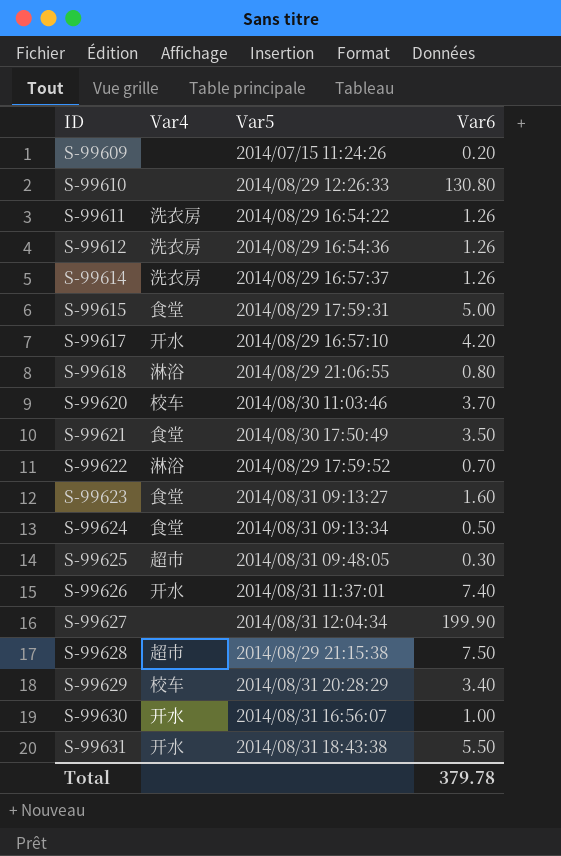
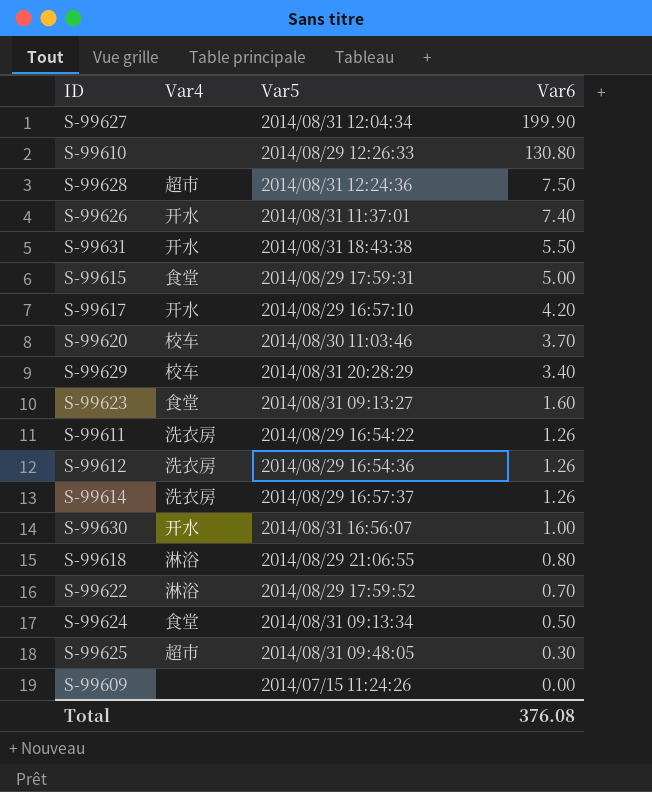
row order: ID ascending -> Var6 descending
row S-99621: 食堂 | 2014/08/30 17:50:49 | 3.50 -> none
S-99628 | Var5: 2014/08/29 21:15:38 -> 2014/08/31 12:24:36
S-99609 | Var6: 0.20 -> 0.00
Total | Var6: 379.78 -> 376.08

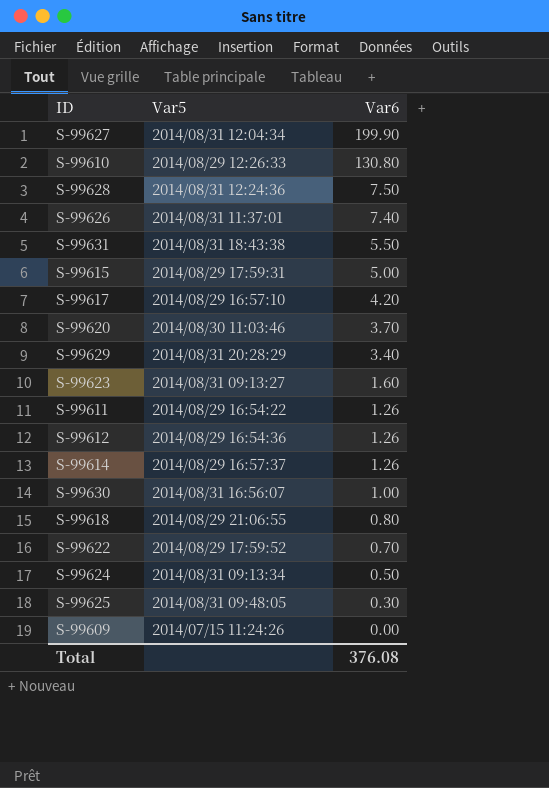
column Var4 | position: 2 -> none

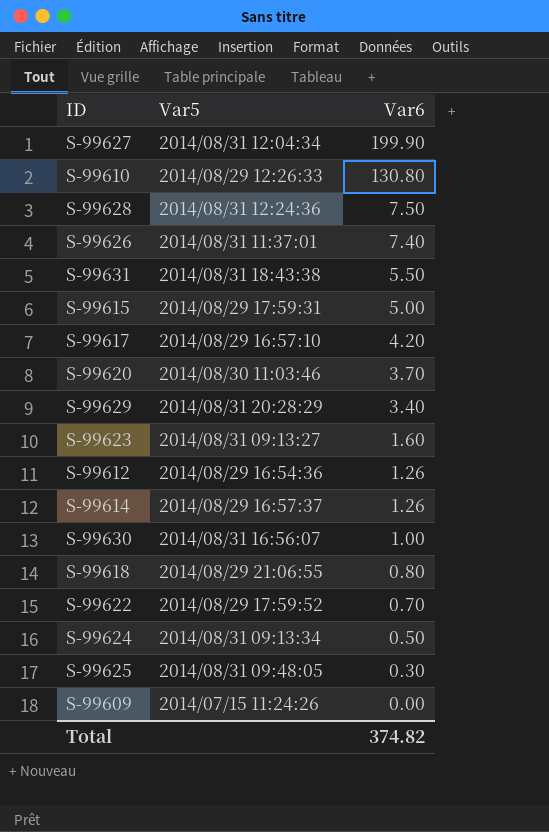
row S-99611: 2014/08/29 16:54:22 | 1.26 -> none
Total | Var6: 376.08 -> 374.82

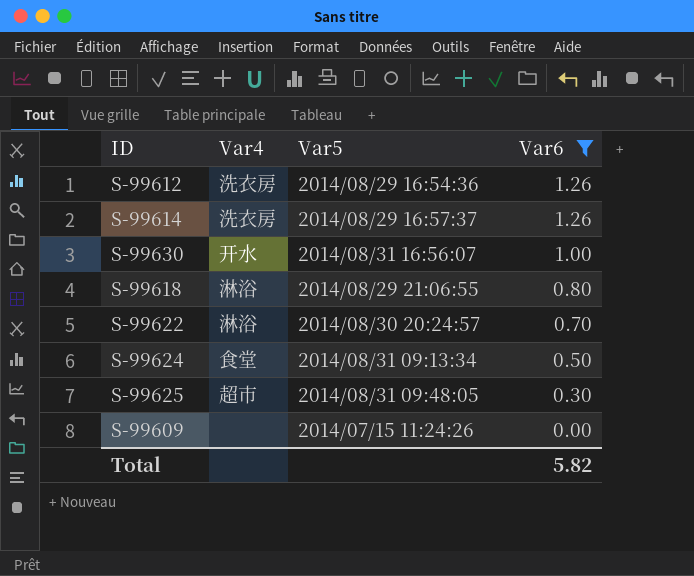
filter: none -> Var6 <= 1.26
column Var4 | position: none -> 2
S-99622 | Var5: 2014/08/29 17:59:52 -> 2014/08/30 20:24:57
Total | Var6: 374.82 -> 5.82

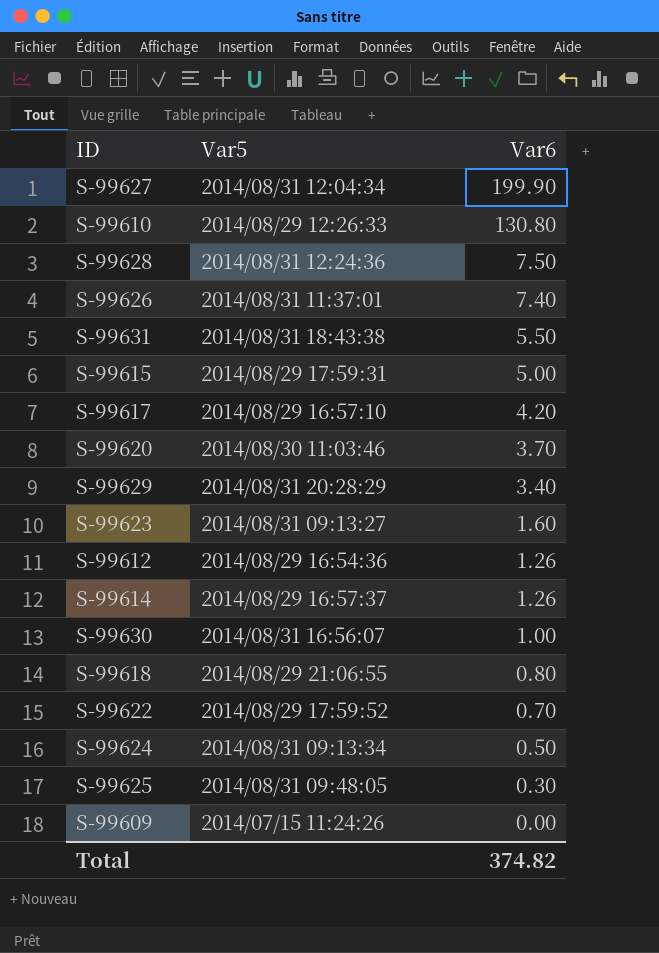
filter: Var6 <= 1.26 -> none
column Var4 | position: 2 -> none
S-99622 | Var5: 2014/08/30 20:24:57 -> 2014/08/29 17:59:52
Total | Var6: 5.82 -> 374.82

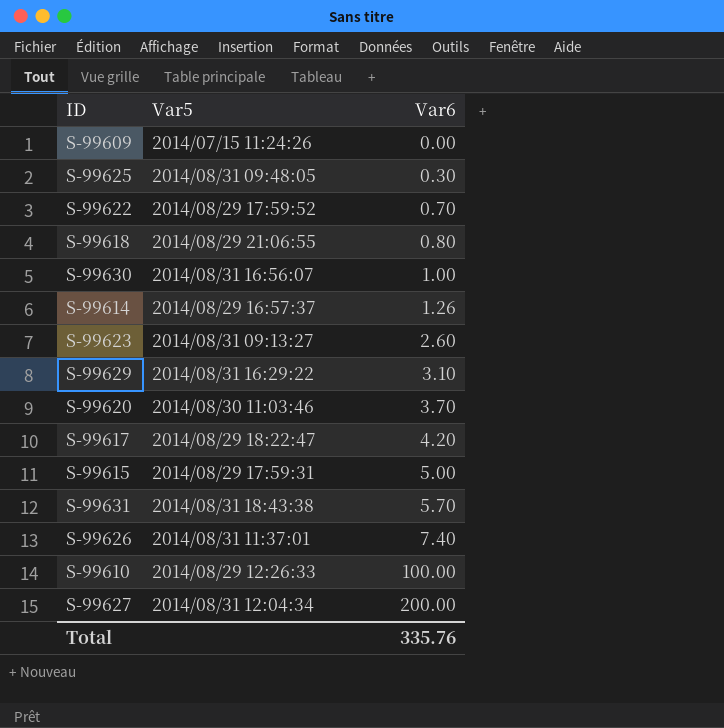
row order: Var6 descending -> Var6 ascending
row S-99628: 2014/08/31 12:24:36 | 7.50 -> none
row S-99612: 2014/08/29 16:54:36 | 1.26 -> none
row S-99624: 2014/08/31 09:13:34 | 0.50 -> none
S-99623 | Var6: 1.60 -> 2.60
S-99629 | Var5: 2014/08/31 20:28:29 -> 2014/08/31 16:29:22
S-99629 | Var6: 3.40 -> 3.10
S-99617 | Var5: 2014/08/29 16:57:10 -> 2014/08/29 18:22:47
S-99631 | Var6: 5.50 -> 5.70
S-99610 | Var6: 130.80 -> 100.00
S-99627 | Var6: 199.90 -> 200.00
Total | Var6: 374.82 -> 335.76

